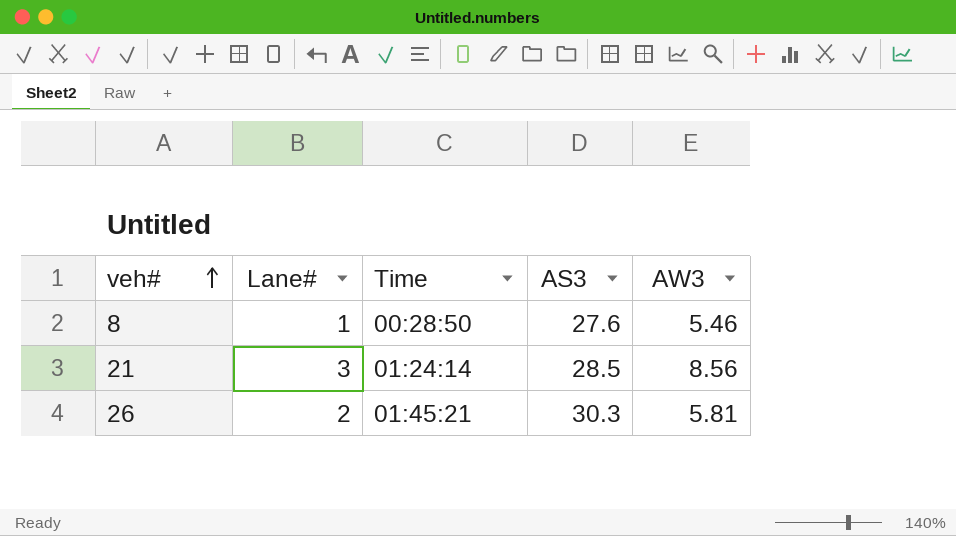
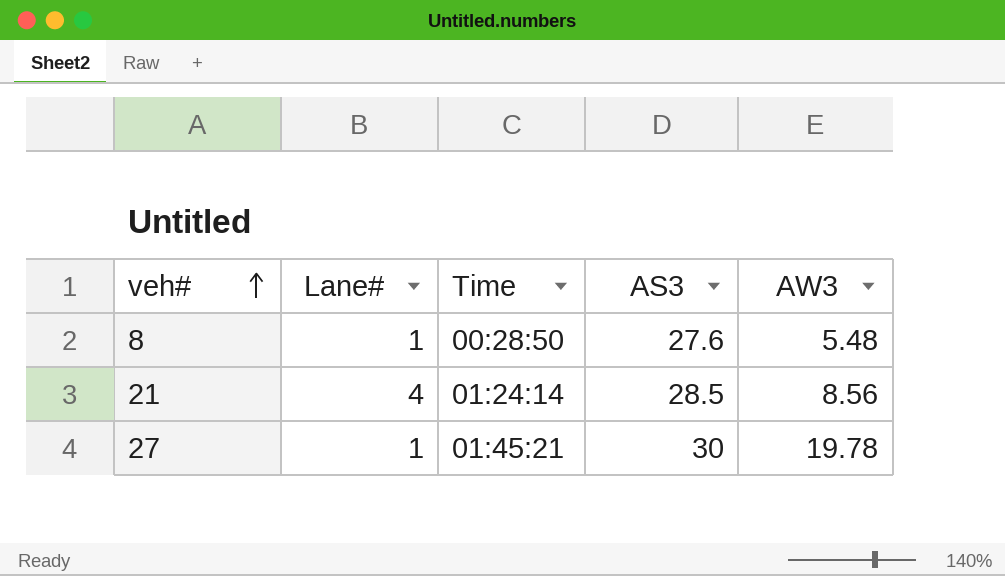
row 26: 2 | 01:45:21 | 30.3 | 5.81 -> none
8 | AW3: 5.46 -> 5.48
21 | Lane#: 3 -> 4
row 27: none -> 1 | 01:45:21 | 30 | 19.78

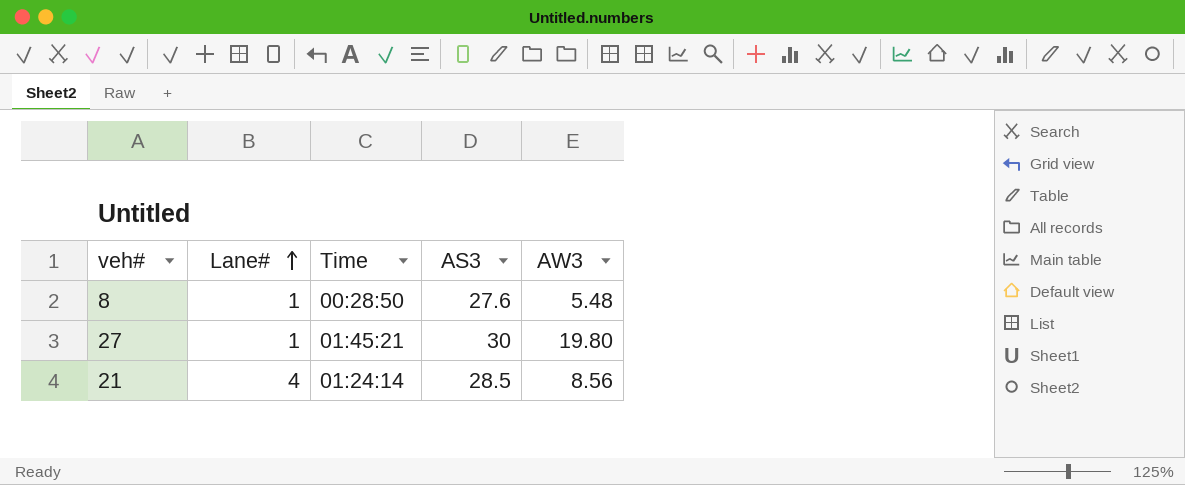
row order: veh# ascending -> Lane# ascending
27 | AW3: 19.78 -> 19.80

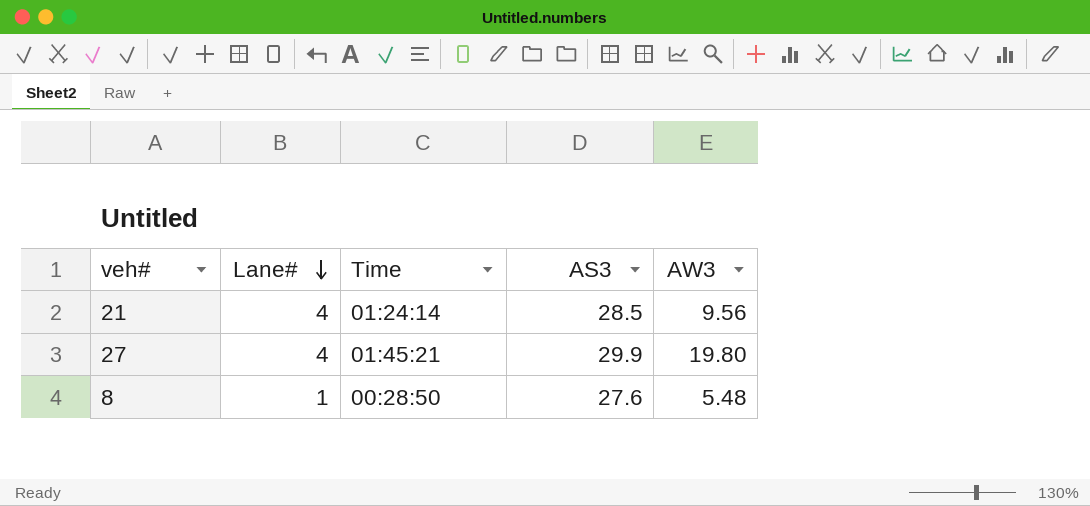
row order: Lane# ascending -> Lane# descending
21 | AW3: 8.56 -> 9.56
27 | Lane#: 1 -> 4
27 | AS3: 30 -> 29.9

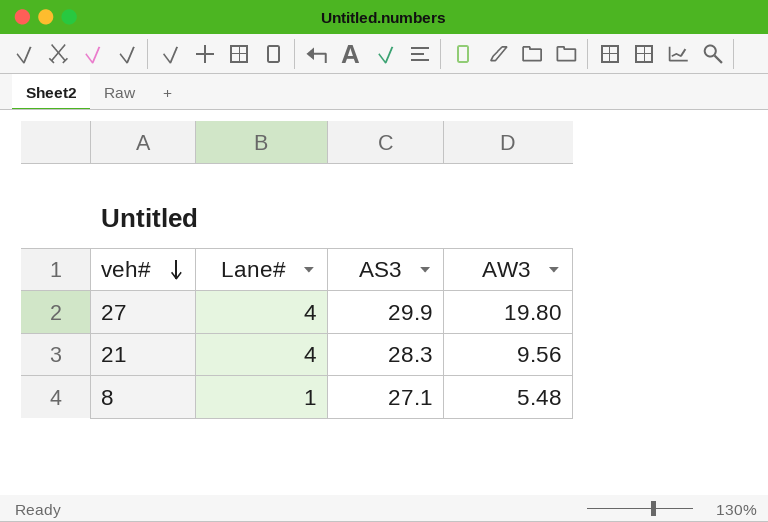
row order: Lane# descending -> veh# descending
column Time | position: 3 -> none
21 | AS3: 28.5 -> 28.3
8 | AS3: 27.6 -> 27.1

